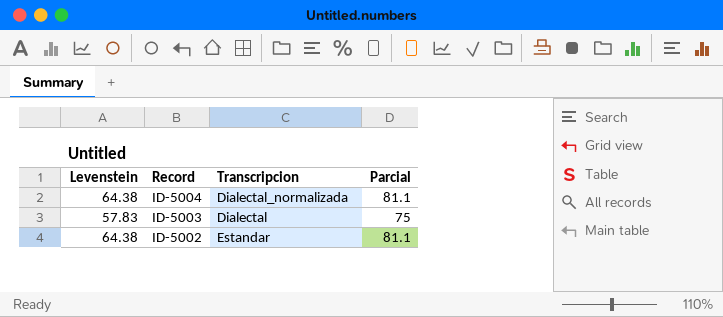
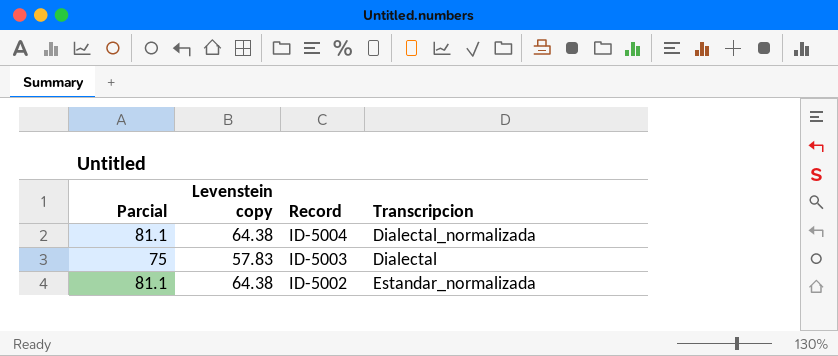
column Parcial | position: 4 -> 1
column name: Levenstein -> Levenstein copy
ID-5002 | Transcripcion: Estandar -> Estandar_normalizada

